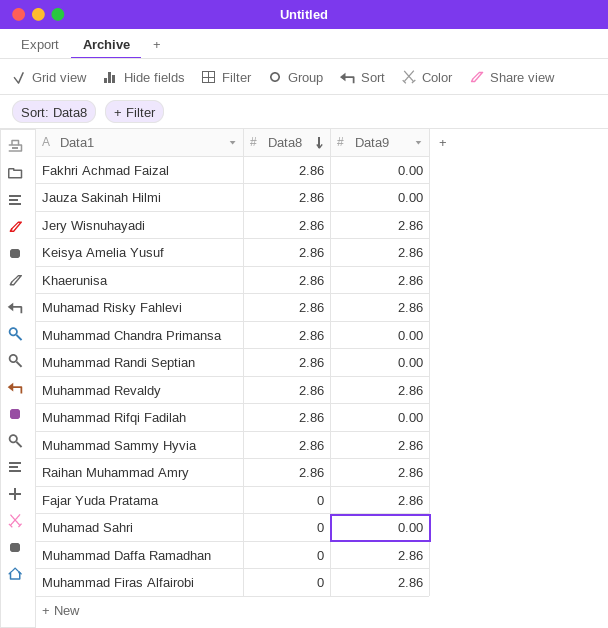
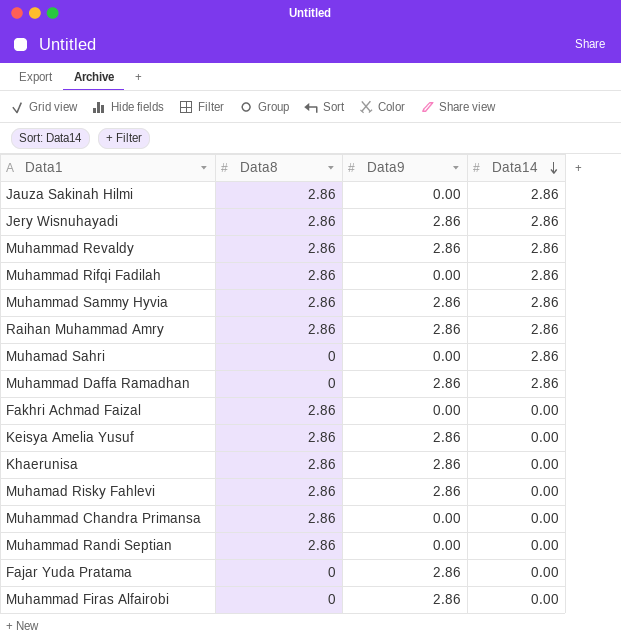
row order: Data8 descending -> Data14 descending
column Data14 | position: none -> 4

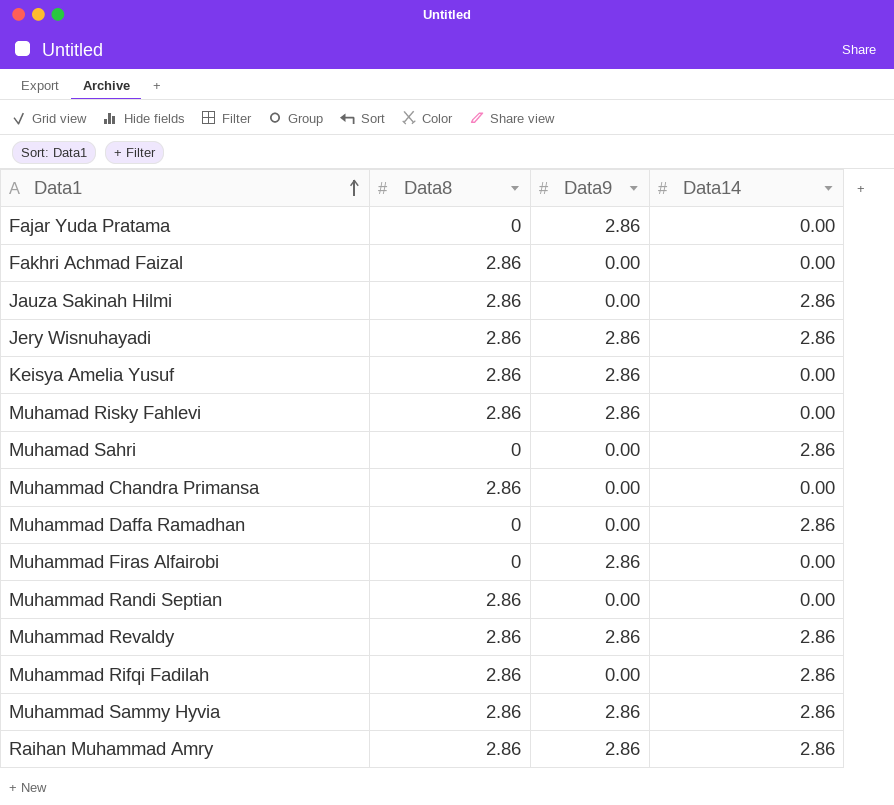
row order: Data14 descending -> Data1 ascending
row Khaerunisa: 2.86 | 2.86 | 0.00 -> none
Muhammad Daffa Ramadhan | Data9: 2.86 -> 0.00

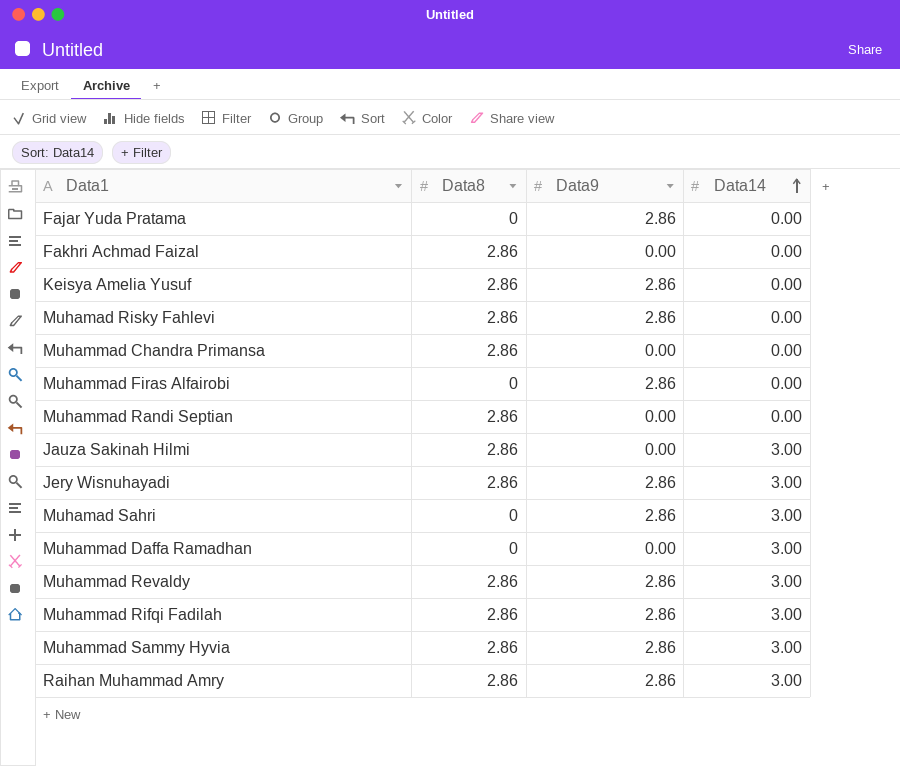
row order: Data1 ascending -> Data14 ascending
Jauza Sakinah Hilmi | Data14: 2.86 -> 3.00
Jery Wisnuhayadi | Data14: 2.86 -> 3.00
Muhamad Sahri | Data9: 0.00 -> 2.86
Muhamad Sahri | Data14: 2.86 -> 3.00
Muhammad Daffa Ramadhan | Data14: 2.86 -> 3.00
Muhammad Revaldy | Data14: 2.86 -> 3.00
Muhammad Rifqi Fadilah | Data9: 0.00 -> 2.86
Muhammad Rifqi Fadilah | Data14: 2.86 -> 3.00
Muhammad Sammy Hyvia | Data14: 2.86 -> 3.00
Raihan Muhammad Amry | Data14: 2.86 -> 3.00

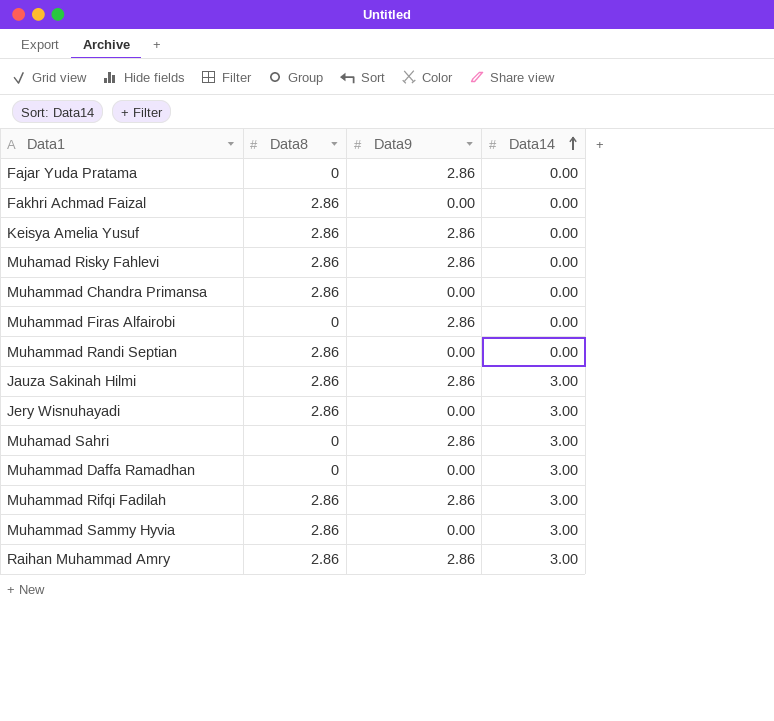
row Muhammad Revaldy: 2.86 | 2.86 | 3.00 -> none
Jauza Sakinah Hilmi | Data9: 0.00 -> 2.86
Jery Wisnuhayadi | Data9: 2.86 -> 0.00
Muhammad Sammy Hyvia | Data9: 2.86 -> 0.00

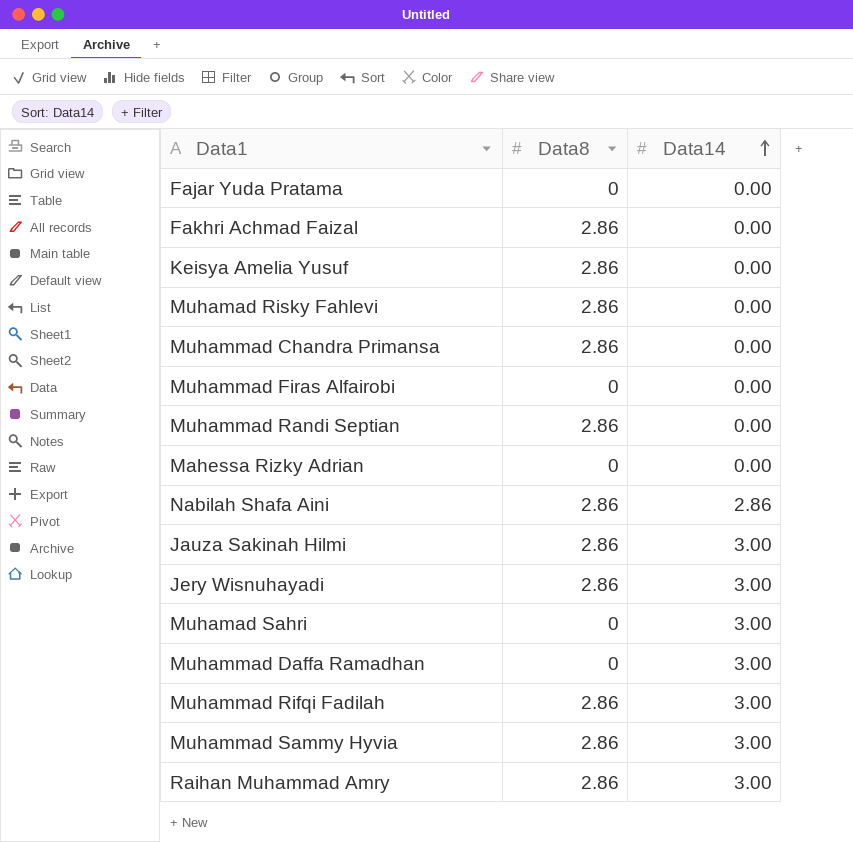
column Data9 | position: 3 -> none
row Mahessa Rizky Adrian: none -> 0 | 0.00
row Nabilah Shafa Aini: none -> 2.86 | 2.86

